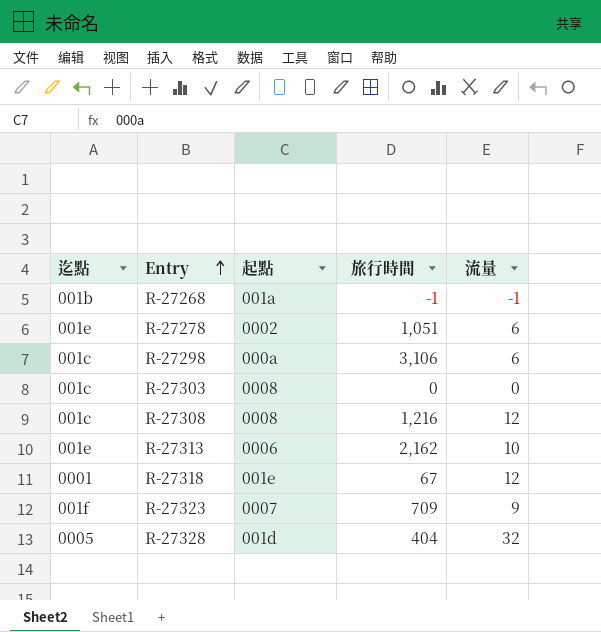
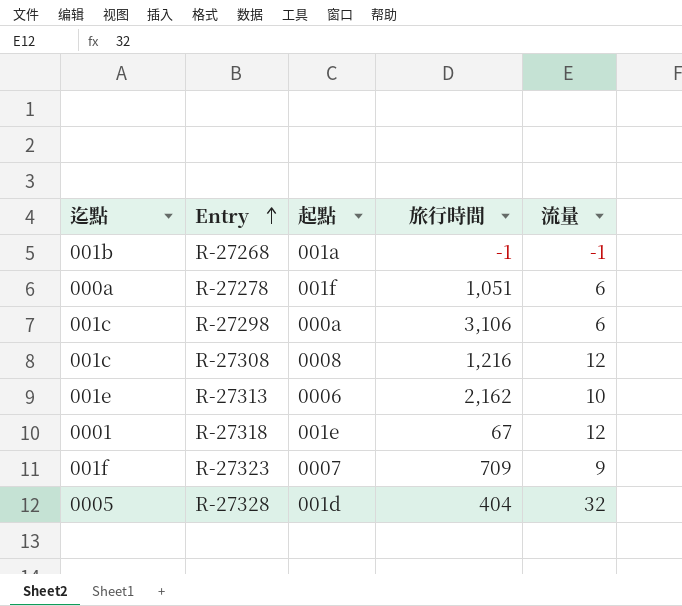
row R-27303: 001c | 0008 | 0 | 0 -> none
R-27278 | 迄點: 001e -> 000a
R-27278 | 起點: 0002 -> 001f

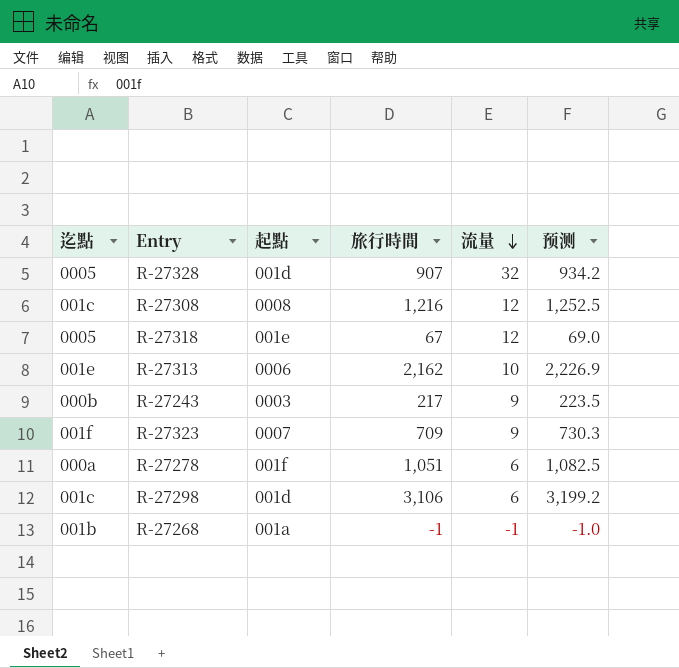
row order: Entry ascending -> 流量 descending
column 预测 | formula: none -> [旅行時間] * 1.03
R-27328 | 旅行時間: 404 -> 907
R-27318 | 迄點: 0001 -> 0005
row R-27243: none -> 000b | 0003 | 217 | 9 | 223.5
R-27298 | 起點: 000a -> 001d

